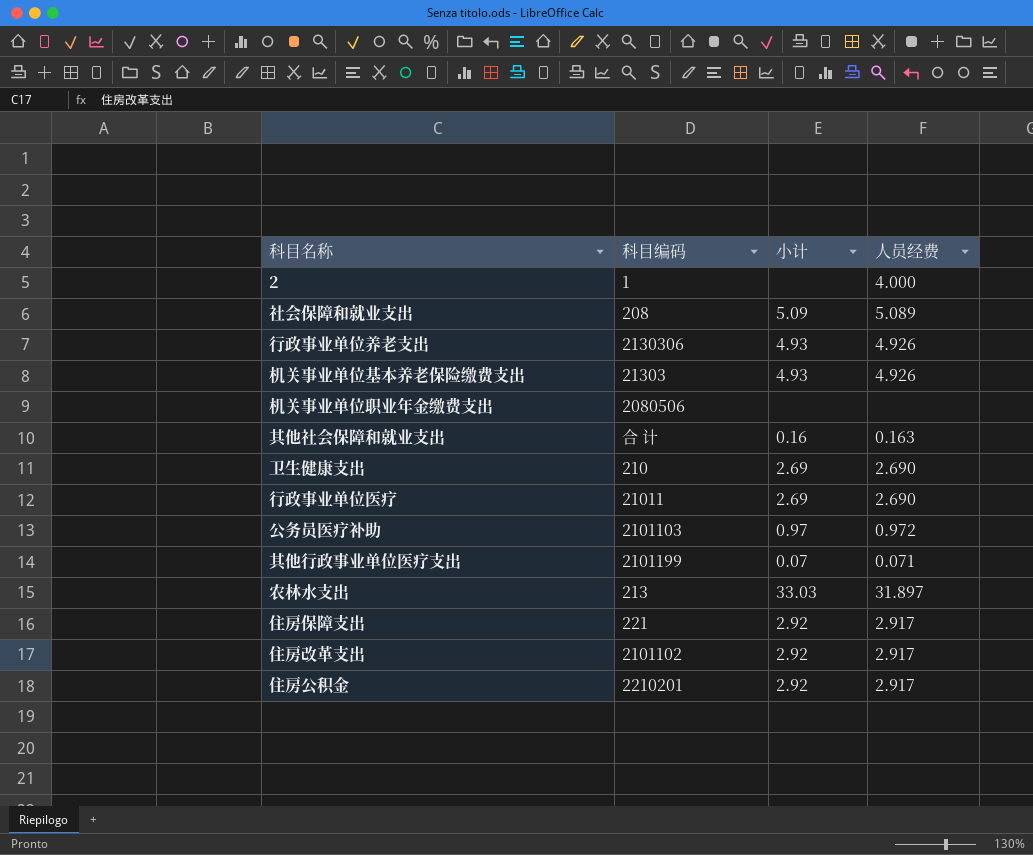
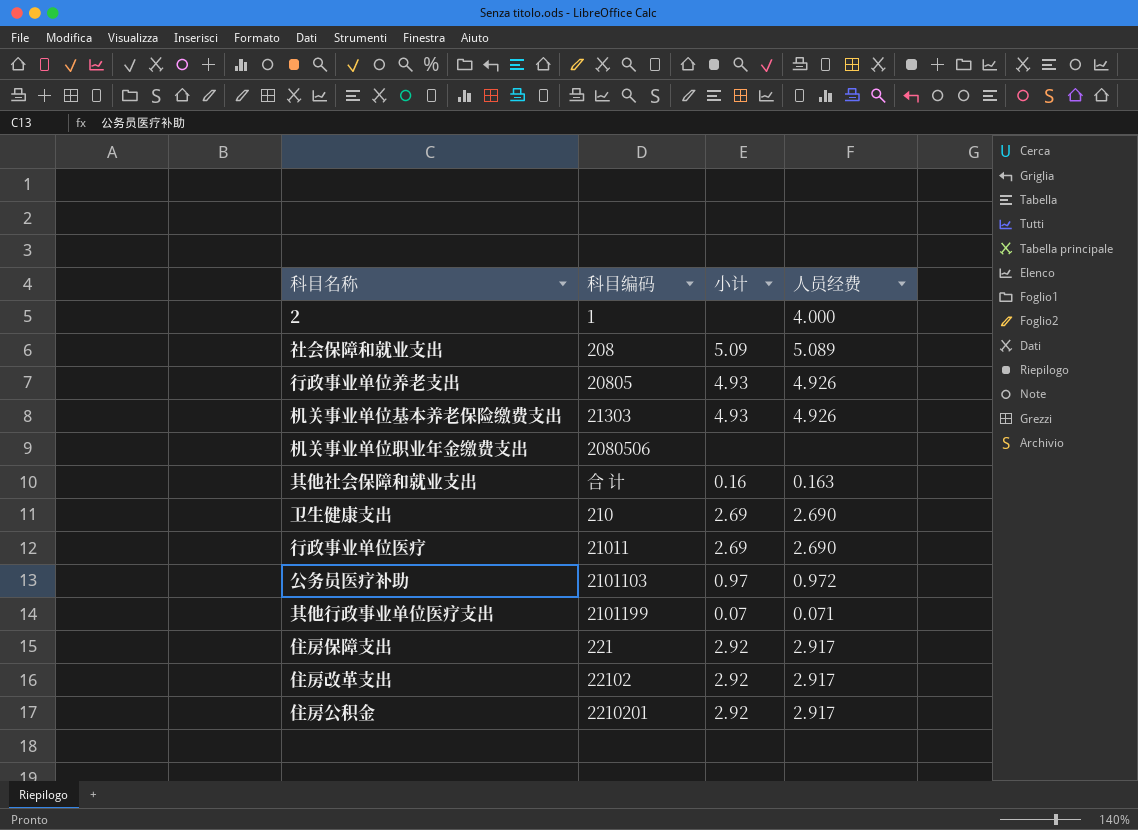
row 农林水支出: 213 | 33.03 | 31.897 -> none
行政事业单位养老支出 | 科目编码: 2130306 -> 20805
住房改革支出 | 科目编码: 2101102 -> 22102

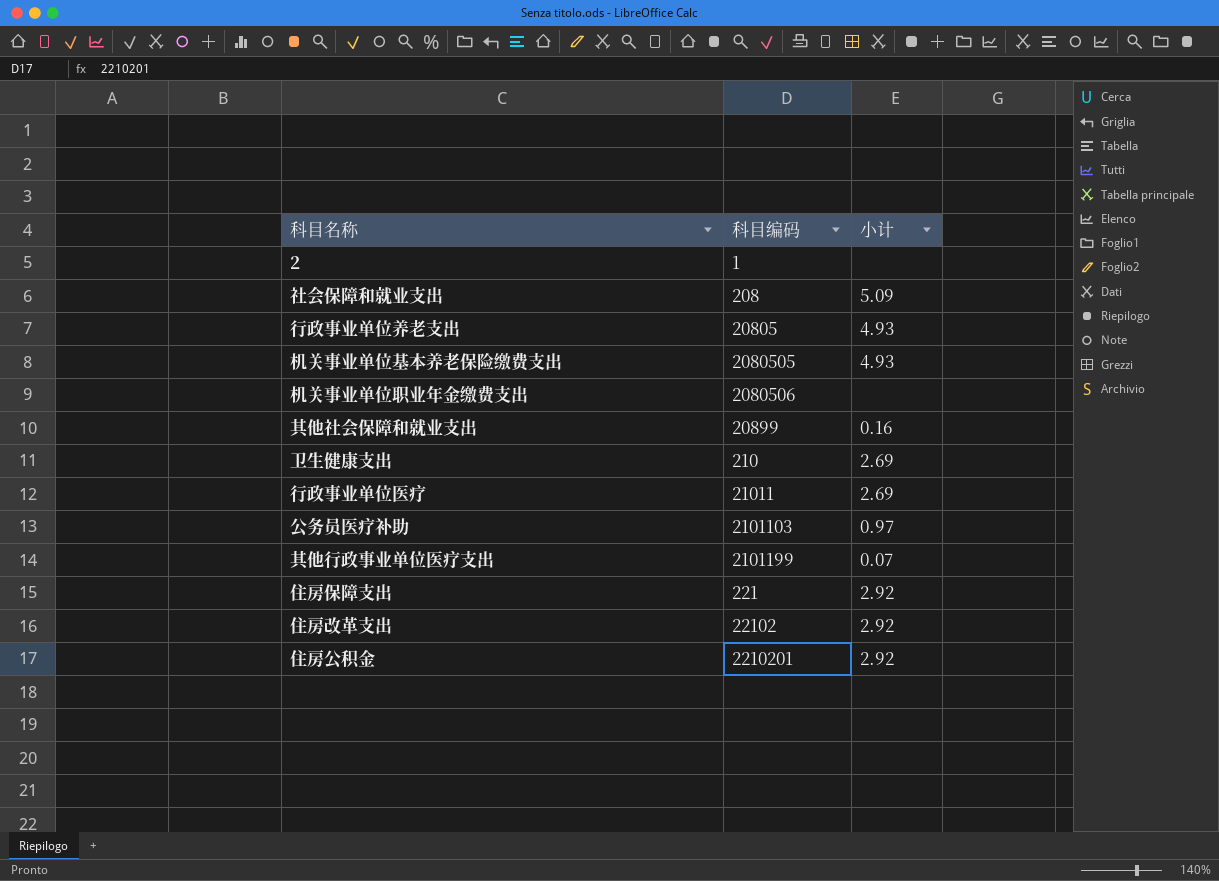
column 人员经费 | position: 4 -> none
机关事业单位基本养老保险缴费支出 | 科目编码: 21303 -> 2080505
其他社会保障和就业支出 | 科目编码: 合 计 -> 20899

